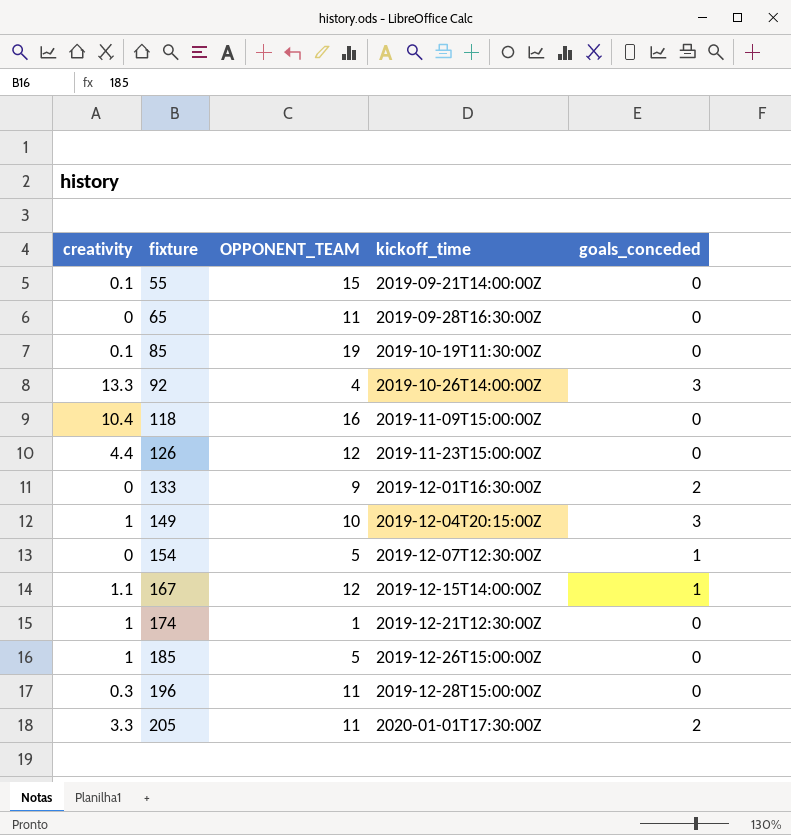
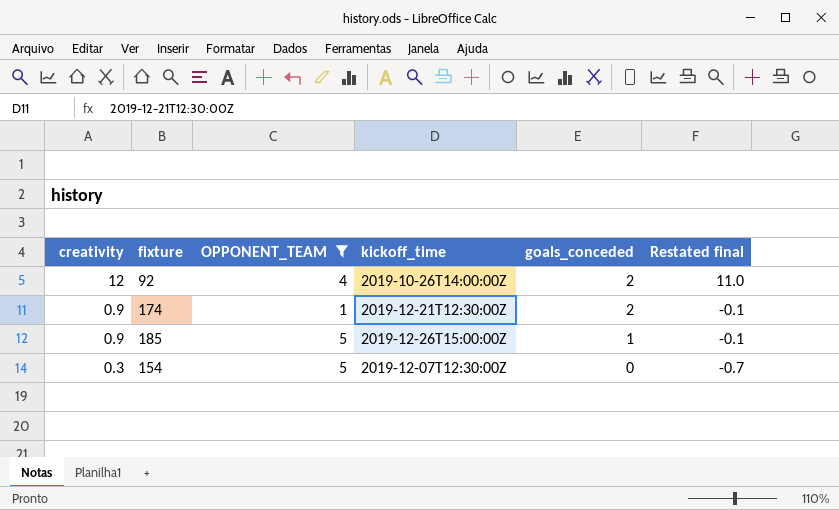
filter: none -> OPPONENT_TEAM <= 5
row order: fixture ascending -> creativity descending
column Restated final | formula: none -> [creativity] - 1
92 | creativity: 13.3 -> 12
92 | goals_conceded: 3 -> 2
174 | creativity: 1 -> 0.9
174 | goals_conceded: 0 -> 2
185 | creativity: 1 -> 0.9
185 | goals_conceded: 0 -> 1
154 | creativity: 0 -> 0.3
154 | goals_conceded: 1 -> 0

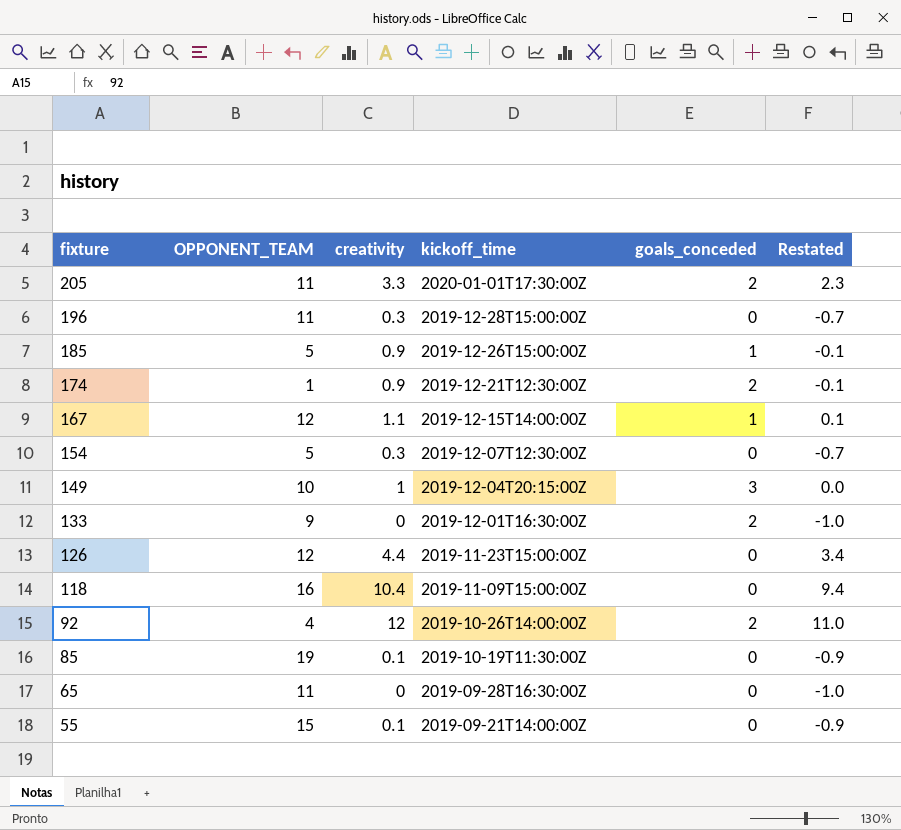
filter: OPPONENT_TEAM <= 5 -> none
row order: creativity descending -> fixture descending
column creativity | position: 1 -> 3
column name: Restated final -> Restated

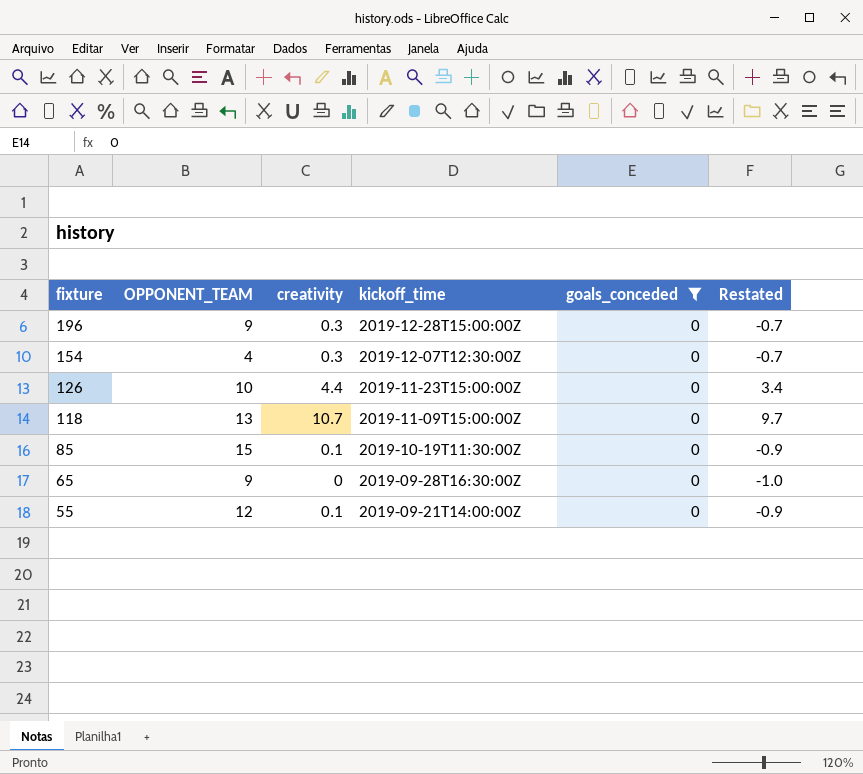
filter: none -> goals_conceded = 0
196 | OPPONENT_TEAM: 11 -> 9
154 | OPPONENT_TEAM: 5 -> 4
126 | OPPONENT_TEAM: 12 -> 10
118 | OPPONENT_TEAM: 16 -> 13
118 | creativity: 10.4 -> 10.7
118 | Restated: 9.4 -> 9.7
85 | OPPONENT_TEAM: 19 -> 15
65 | OPPONENT_TEAM: 11 -> 9
55 | OPPONENT_TEAM: 15 -> 12

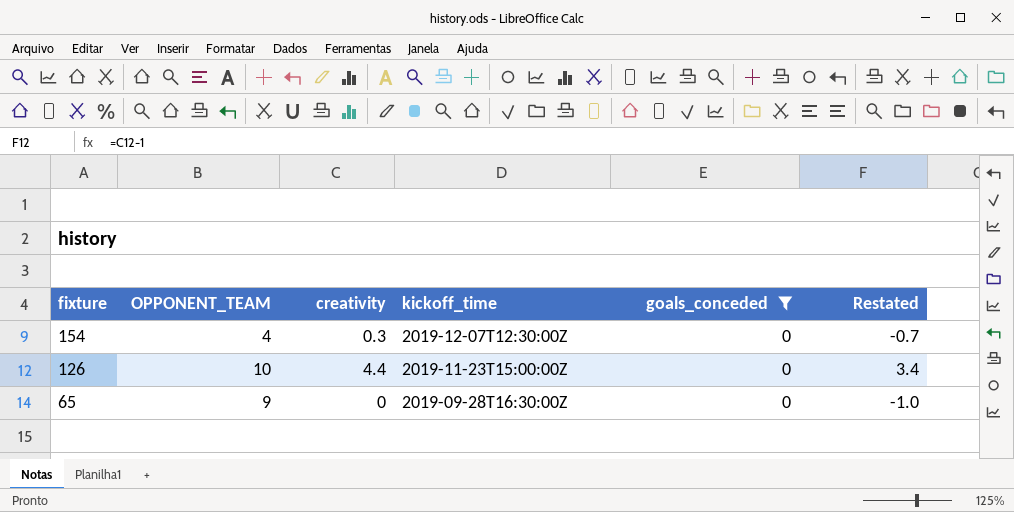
row 196: 9 | 0.3 | 2019-12-28T15:00:00Z | 0 | -0.7 -> none
row 118: 13 | 10.7 | 2019-11-09T15:00:00Z | 0 | 9.7 -> none
row 85: 15 | 0.1 | 2019-10-19T11:30:00Z | 0 | -0.9 -> none
row 55: 12 | 0.1 | 2019-09-21T14:00:00Z | 0 | -0.9 -> none

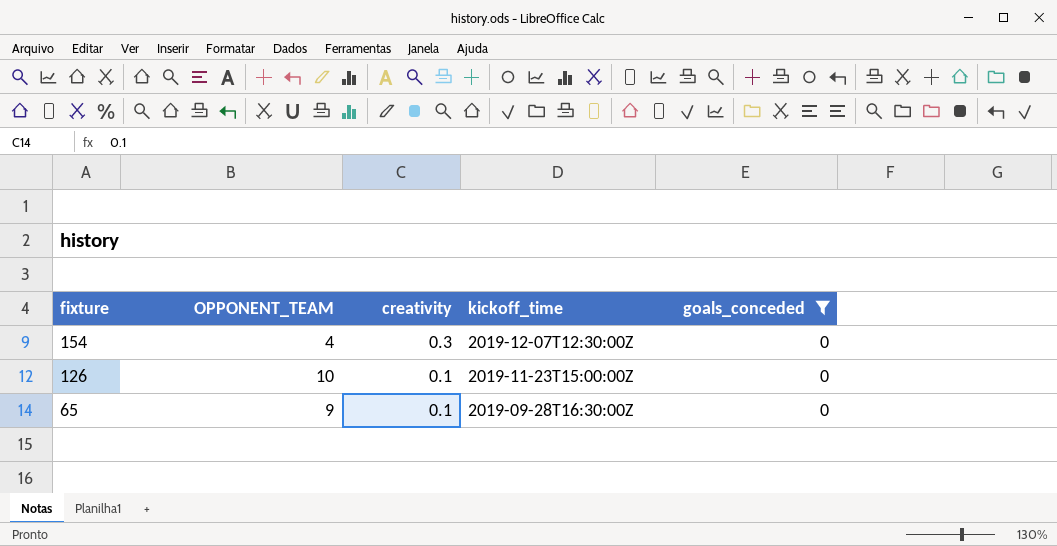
column Restated | formula: [creativity] - 1 -> none
126 | creativity: 4.4 -> 0.1
65 | creativity: 0 -> 0.1

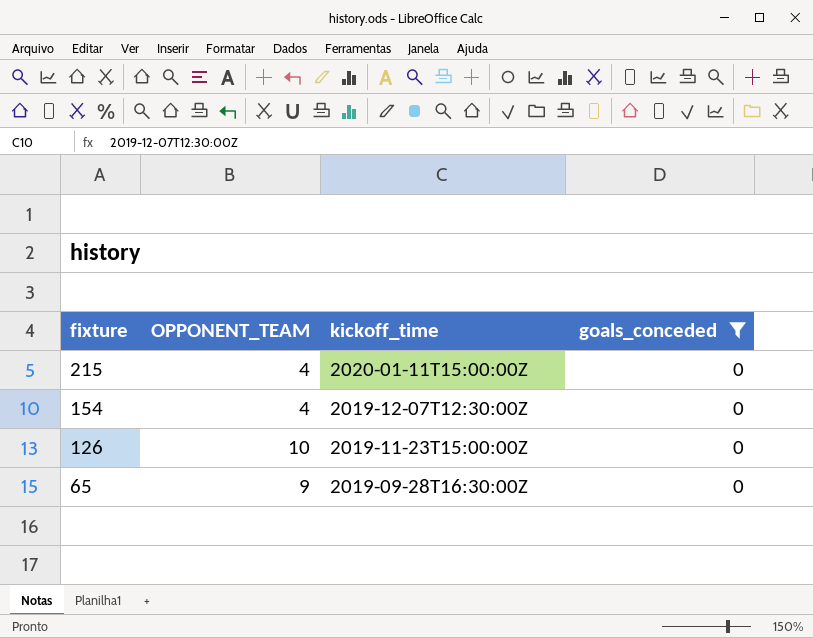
column creativity | position: 3 -> none
row 215: none -> 4 | 2020-01-11T15:00:00Z | 0

